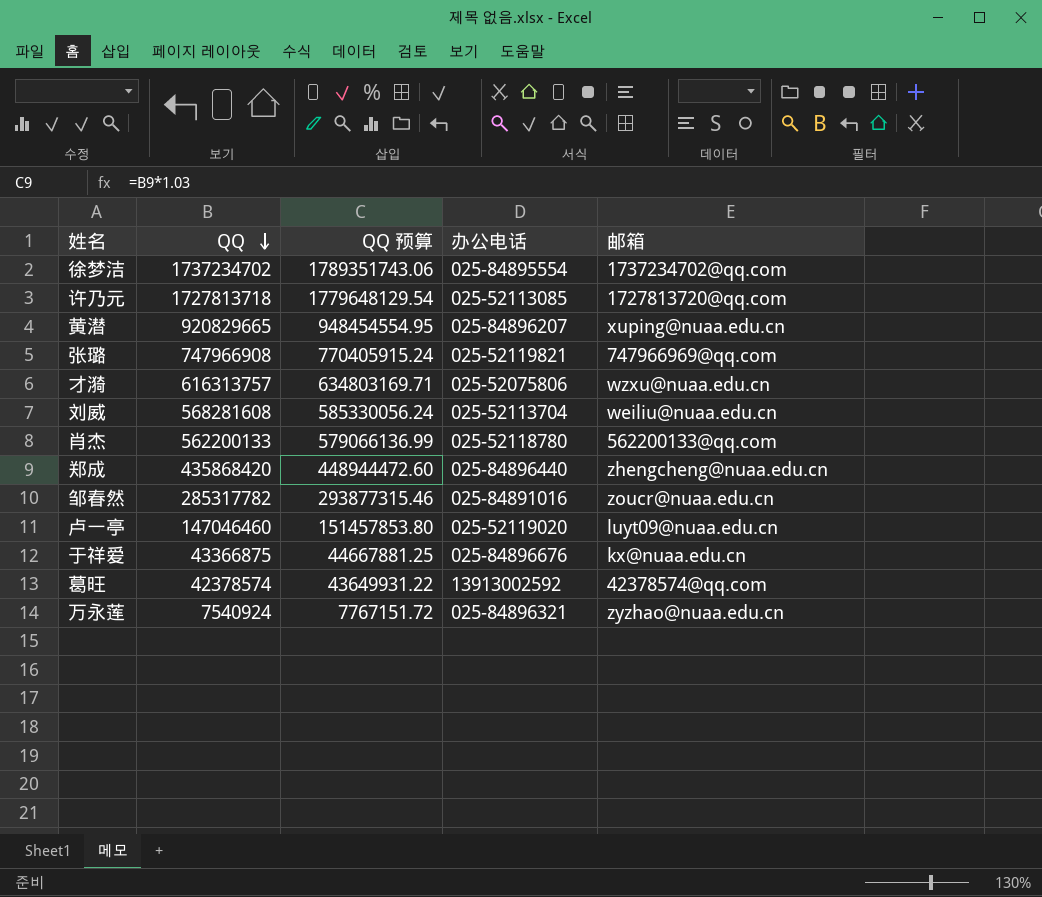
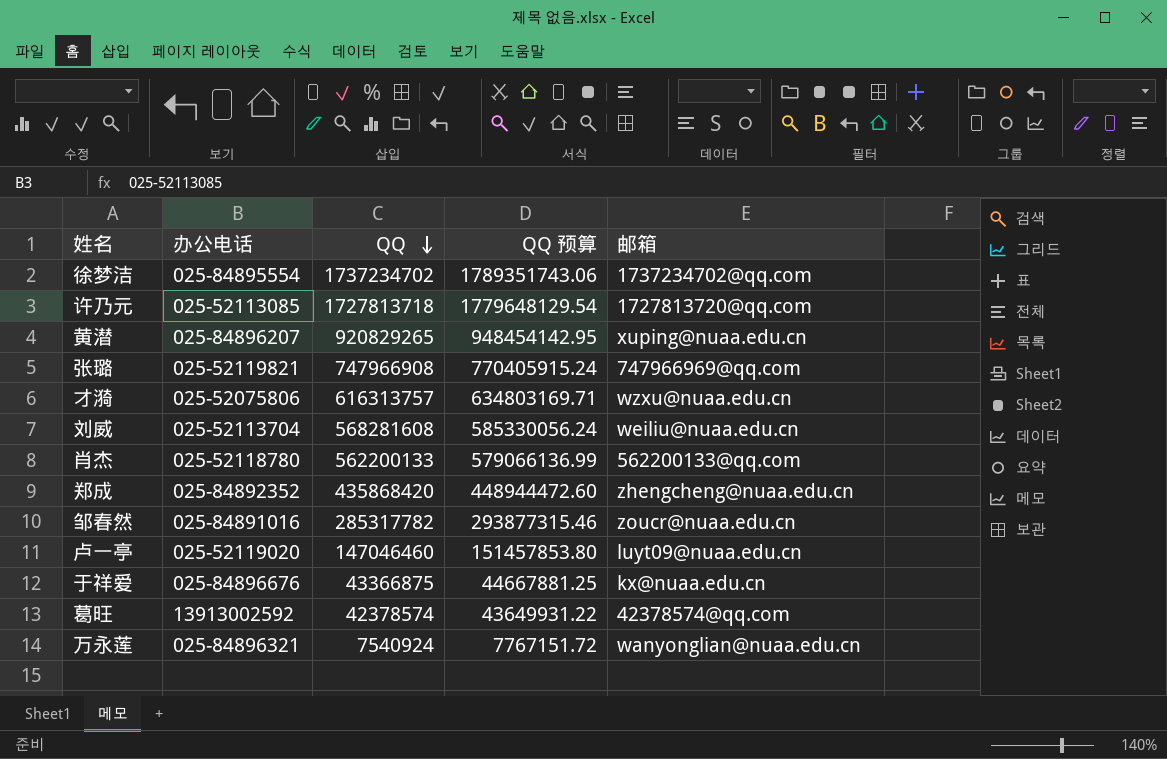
column 办公电话 | position: 4 -> 2
黄潜 | QQ: 920829665 -> 920829265
黄潜 | QQ 预算: 948454554.95 -> 948454142.95
郑成 | 办公电话: 025-84896440 -> 025-84892352
万永莲 | 邮箱: zyzhao@nuaa.edu.cn -> wanyonglian@nuaa.edu.cn

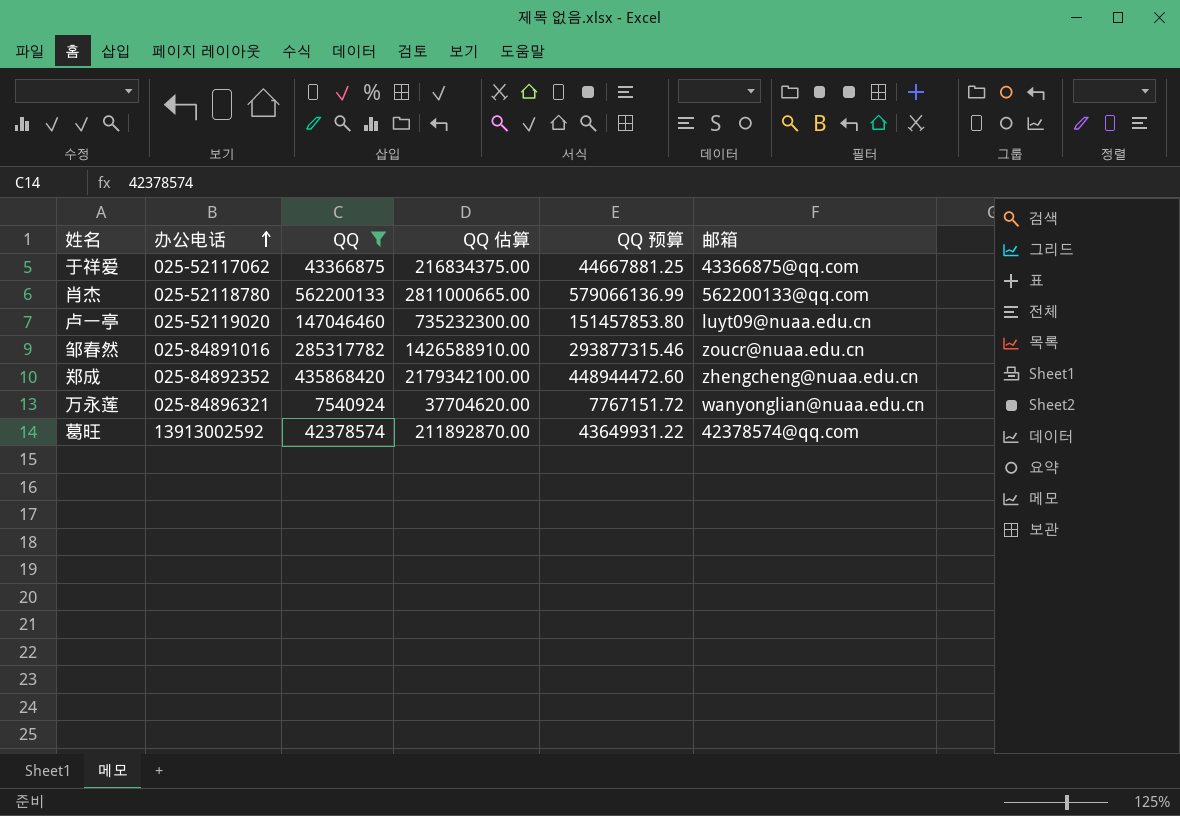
filter: none -> QQ <= 562200133
row order: QQ descending -> 办公电话 ascending
column QQ 估算 | formula: none -> [QQ] * 5
于祥爱 | 办公电话: 025-84896676 -> 025-52117062
于祥爱 | 邮箱: kx@nuaa.edu.cn -> 43366875@qq.com

